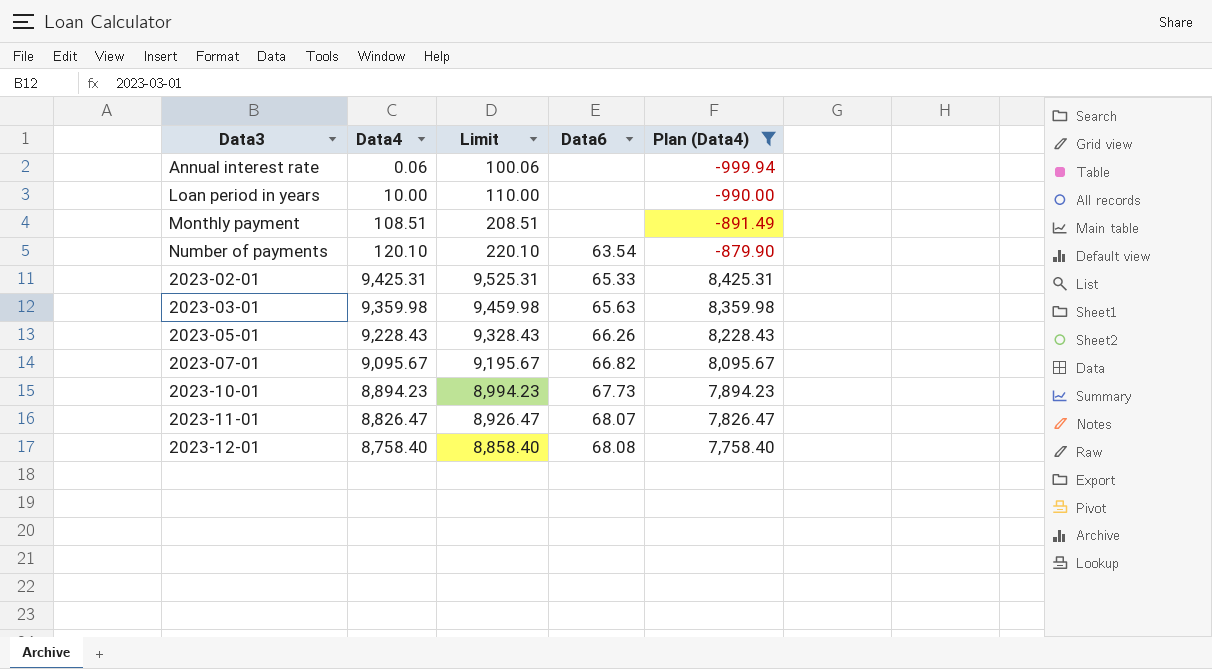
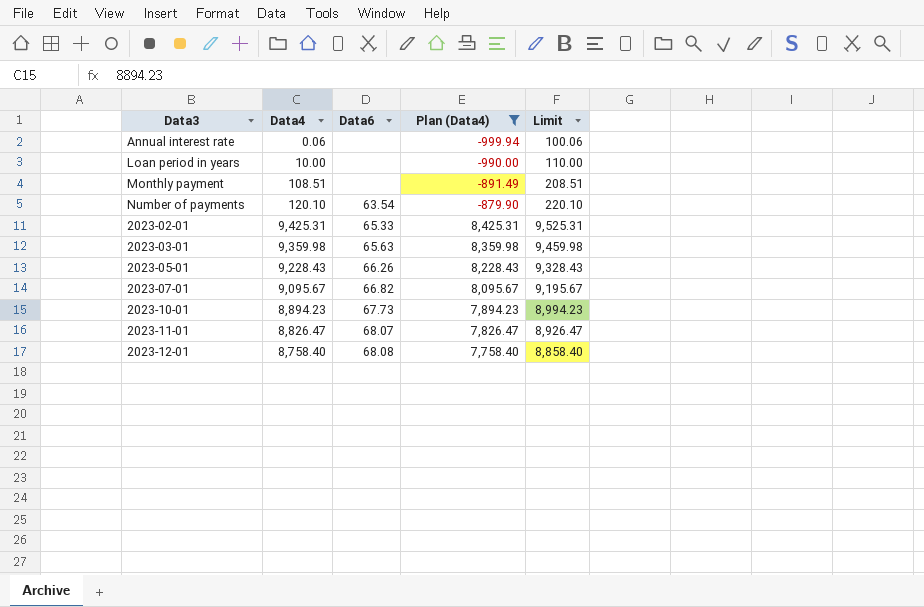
column Limit | position: 3 -> 5

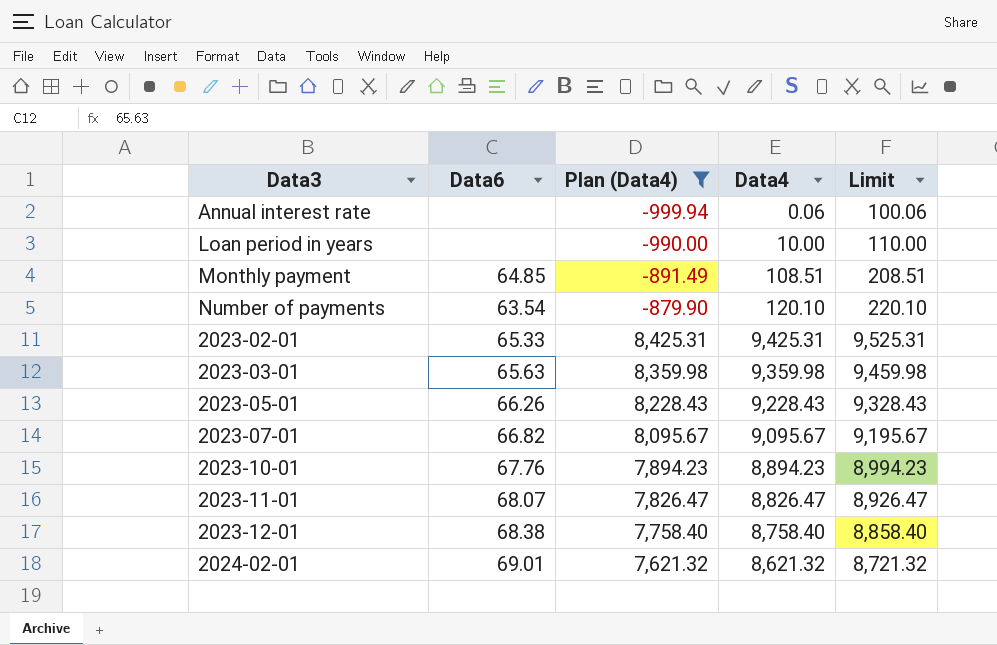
column Data4 | position: 2 -> 4
Monthly payment | Data6: none -> 64.85
2023-10-01 | Data6: 67.73 -> 67.76
2023-12-01 | Data6: 68.08 -> 68.38
row 2024-02-01: none -> 69.01 | 7,621.32 | 8,621.32 | 8,721.32

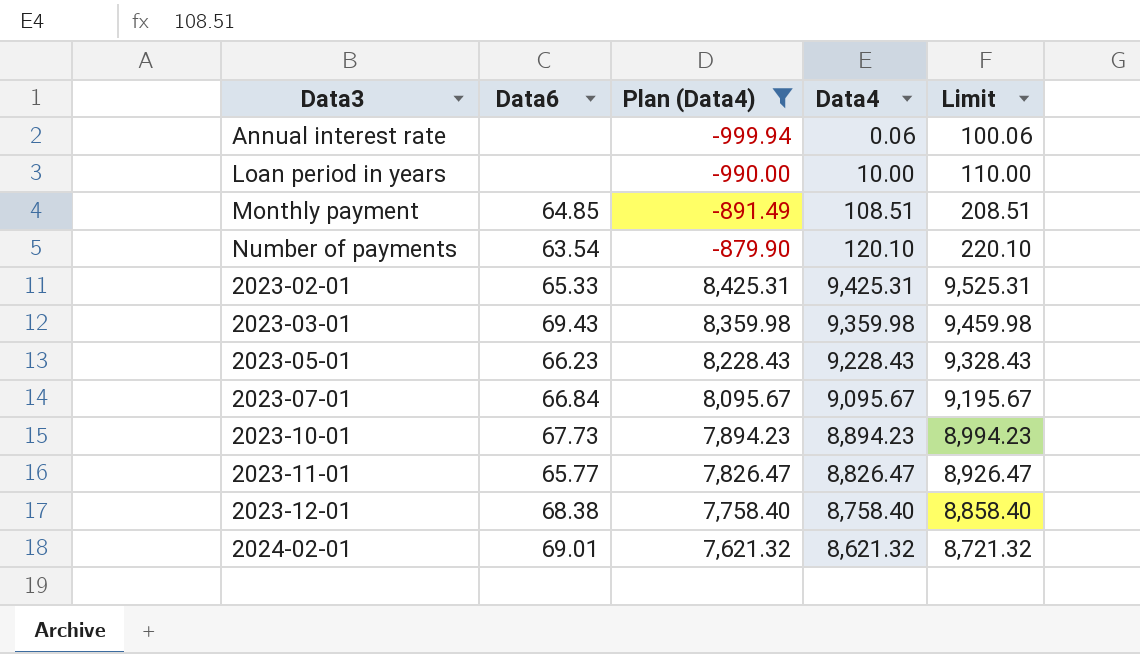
2023-03-01 | Data6: 65.63 -> 69.43
2023-05-01 | Data6: 66.26 -> 66.23
2023-07-01 | Data6: 66.82 -> 66.84
2023-10-01 | Data6: 67.76 -> 67.73
2023-11-01 | Data6: 68.07 -> 65.77

